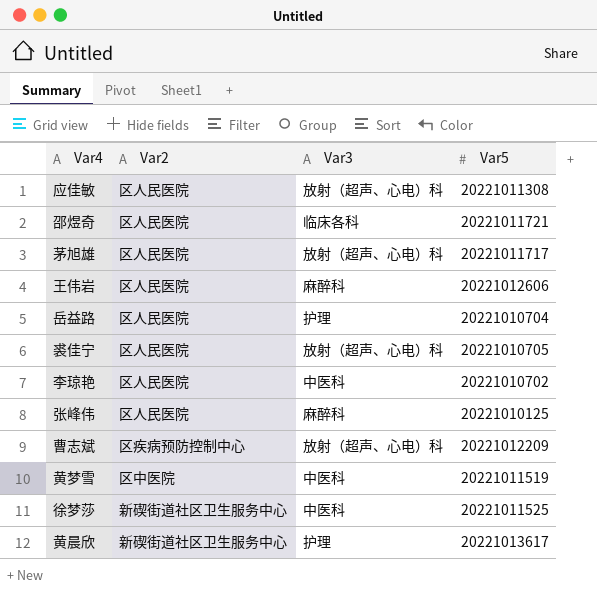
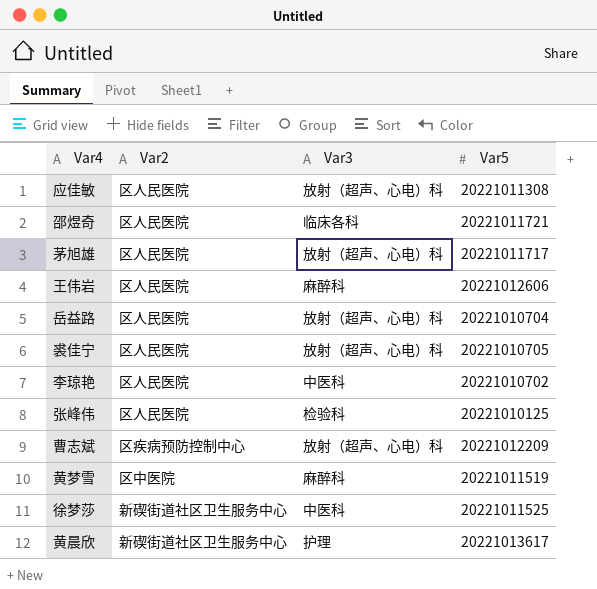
岳益路 | Var3: 护理 -> 放射（超声、心电）科
张峰伟 | Var3: 麻醉科 -> 检验科
黄梦雪 | Var3: 中医科 -> 麻醉科

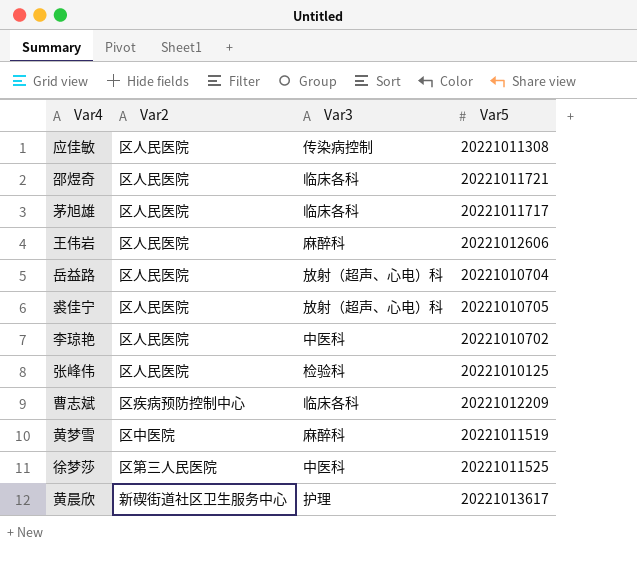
应佳敏 | Var3: 放射（超声、心电）科 -> 传染病控制
茅旭雄 | Var3: 放射（超声、心电）科 -> 临床各科
曹志斌 | Var3: 放射（超声、心电）科 -> 临床各科
徐梦莎 | Var2: 新碶街道社区卫生服务中心 -> 区第三人民医院

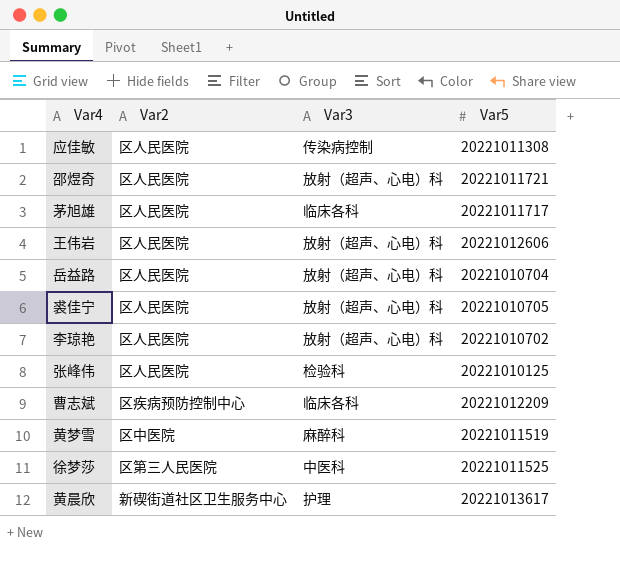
邵煜奇 | Var3: 临床各科 -> 放射（超声、心电）科
王伟岩 | Var3: 麻醉科 -> 放射（超声、心电）科
李琼艳 | Var3: 中医科 -> 放射（超声、心电）科

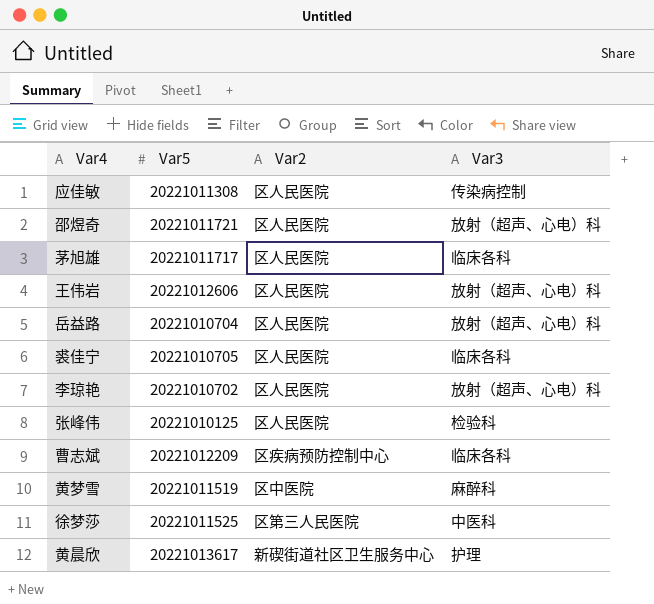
column Var5 | position: 4 -> 2
裘佳宁 | Var3: 放射（超声、心电）科 -> 临床各科

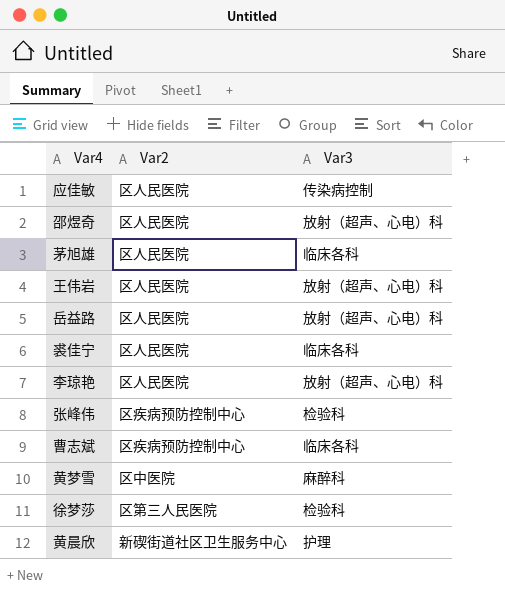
column Var5 | position: 2 -> none
张峰伟 | Var2: 区人民医院 -> 区疾病预防控制中心
徐梦莎 | Var3: 中医科 -> 检验科

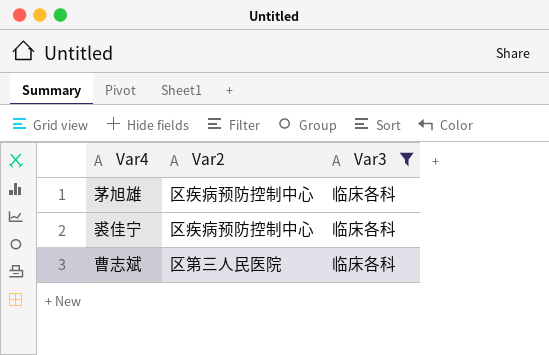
filter: none -> Var3 = 临床各科
茅旭雄 | Var2: 区人民医院 -> 区疾病预防控制中心
裘佳宁 | Var2: 区人民医院 -> 区疾病预防控制中心
曹志斌 | Var2: 区疾病预防控制中心 -> 区第三人民医院

